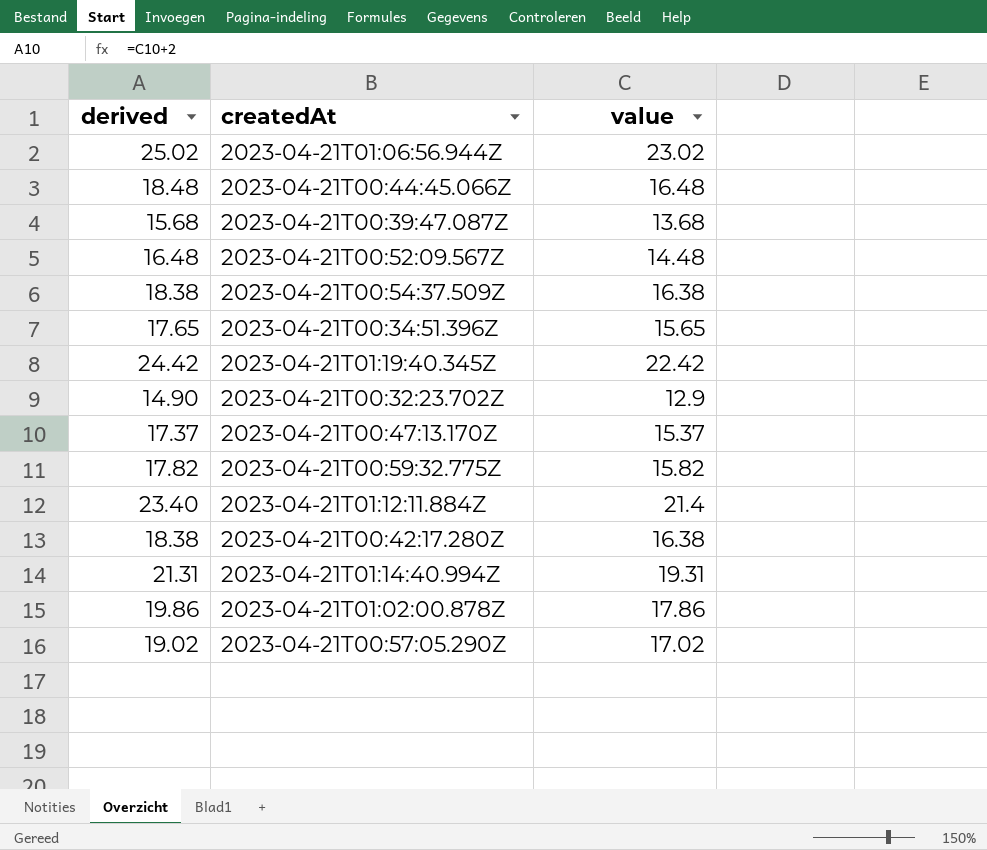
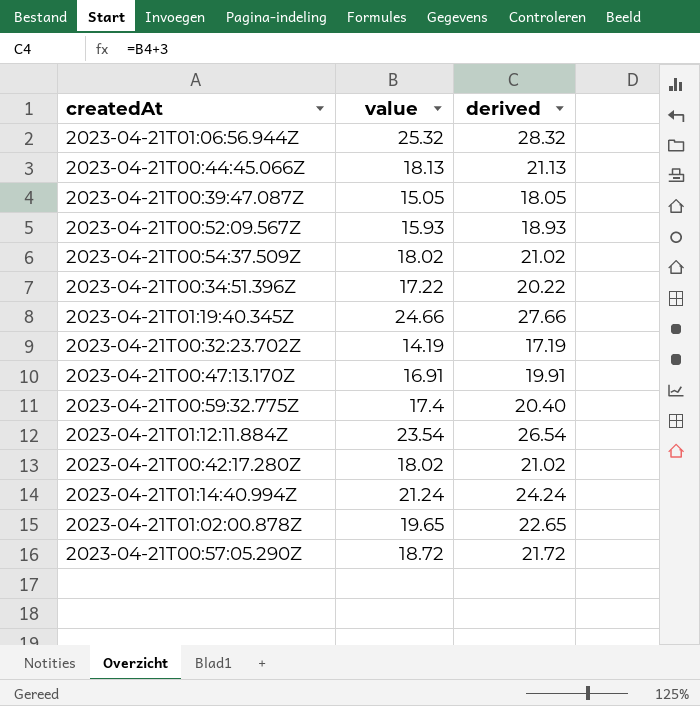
column derived | formula: [value] + 2 -> [value] + 3
column derived | position: 1 -> 3
2023-04-21T01:06:56.944Z | value: 23.02 -> 25.32
2023-04-21T00:44:45.066Z | value: 16.48 -> 18.13
2023-04-21T00:39:47.087Z | value: 13.68 -> 15.05
2023-04-21T00:52:09.567Z | value: 14.48 -> 15.93
2023-04-21T00:54:37.509Z | value: 16.38 -> 18.02
2023-04-21T00:34:51.396Z | value: 15.65 -> 17.22
2023-04-21T01:19:40.345Z | value: 22.42 -> 24.66
2023-04-21T00:32:23.702Z | value: 12.9 -> 14.19
2023-04-21T00:47:13.170Z | value: 15.37 -> 16.91
2023-04-21T00:59:32.775Z | value: 15.82 -> 17.4
2023-04-21T01:12:11.884Z | value: 21.4 -> 23.54
2023-04-21T00:42:17.280Z | value: 16.38 -> 18.02
2023-04-21T01:14:40.994Z | value: 19.31 -> 21.24
2023-04-21T01:02:00.878Z | value: 17.86 -> 19.65
2023-04-21T00:57:05.290Z | value: 17.02 -> 18.72

